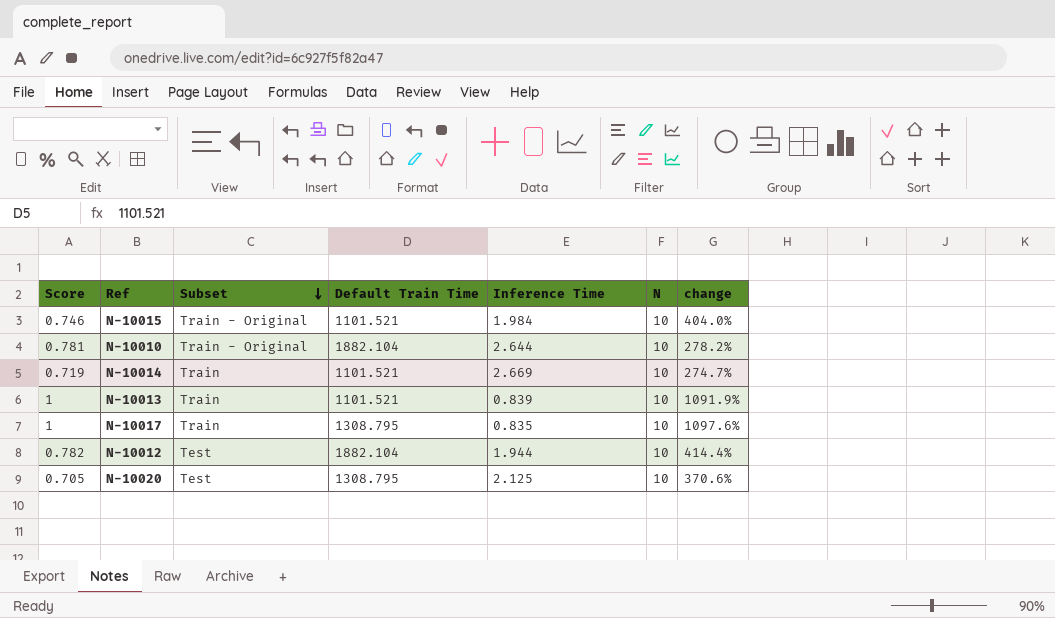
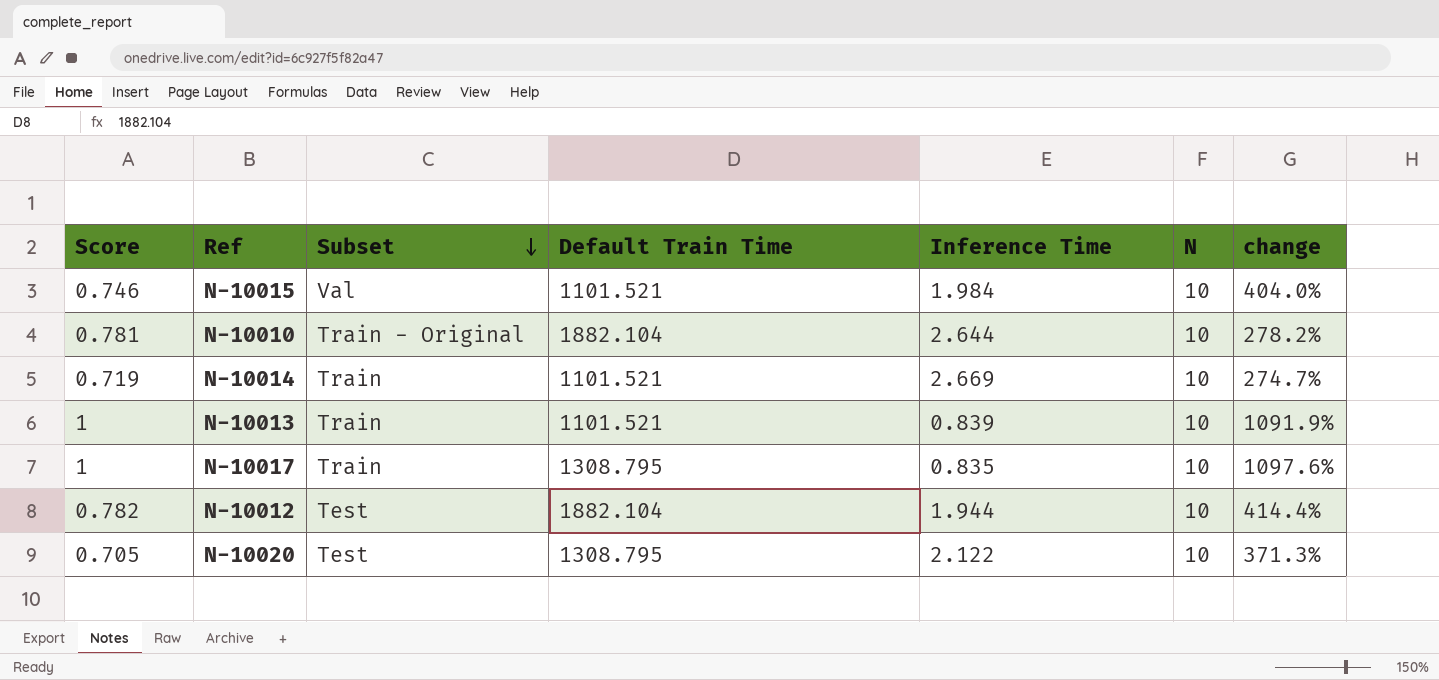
N-10015 | Subset: Train - Original -> Val
N-10020 | Inference Time: 2.125 -> 2.122
N-10020 | change: 370.6% -> 371.3%

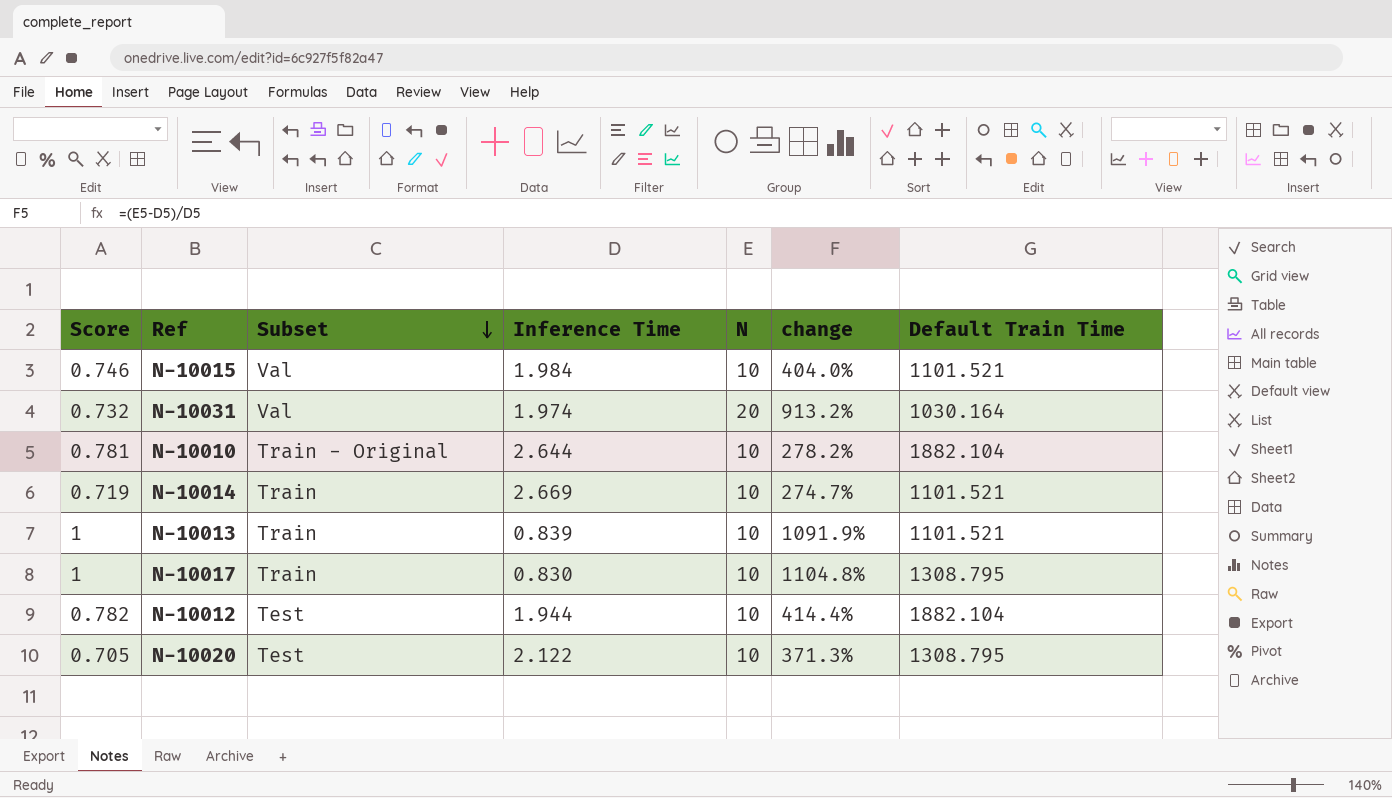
column Default Train Time | position: 4 -> 7
row N-10031: none -> 0.732 | Val | 1.974 | 20 | 913.2% | 1030.164
N-10017 | Inference Time: 0.835 -> 0.830
N-10017 | change: 1097.6% -> 1104.8%

